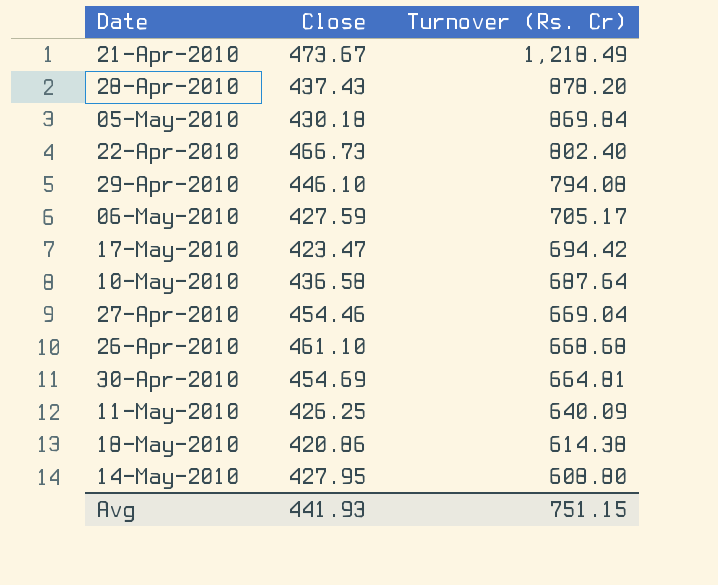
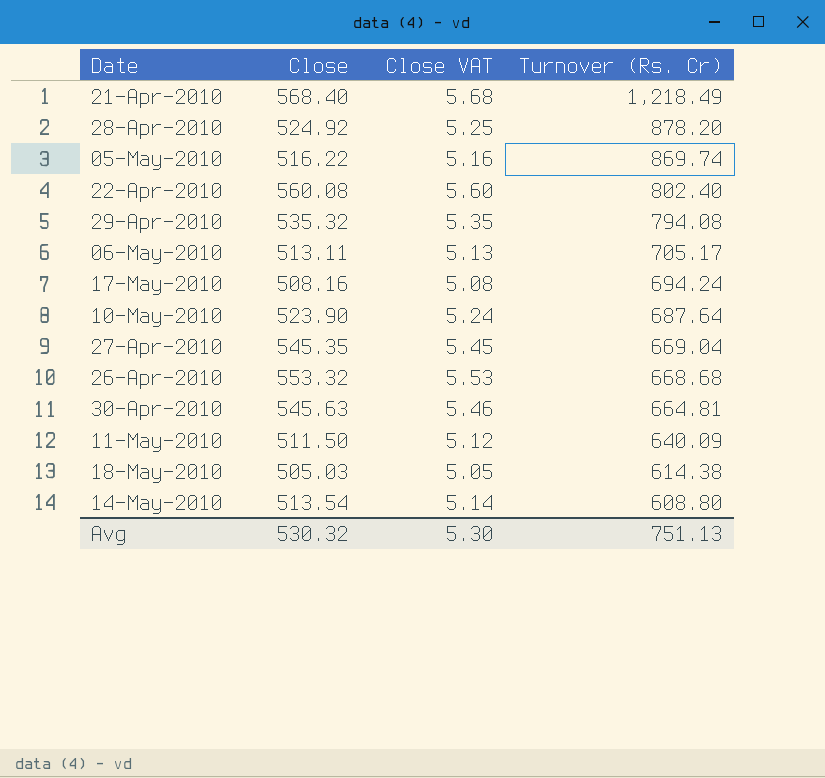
column Close VAT | formula: none -> [Close] * 0.01
21-Apr-2010 | Close: 473.67 -> 568.40
28-Apr-2010 | Close: 437.43 -> 524.92
05-May-2010 | Close: 430.18 -> 516.22
05-May-2010 | Turnover (Rs. Cr): 869.84 -> 869.74
22-Apr-2010 | Close: 466.73 -> 560.08
29-Apr-2010 | Close: 446.10 -> 535.32
06-May-2010 | Close: 427.59 -> 513.11
17-May-2010 | Close: 423.47 -> 508.16
17-May-2010 | Turnover (Rs. Cr): 694.42 -> 694.24
10-May-2010 | Close: 436.58 -> 523.90
27-Apr-2010 | Close: 454.46 -> 545.35
26-Apr-2010 | Close: 461.10 -> 553.32
30-Apr-2010 | Close: 454.69 -> 545.63
11-May-2010 | Close: 426.25 -> 511.50
18-May-2010 | Close: 420.86 -> 505.03
14-May-2010 | Close: 427.95 -> 513.54
Avg | Close: 441.93 -> 530.32
Avg | Turnover (Rs. Cr): 751.15 -> 751.13

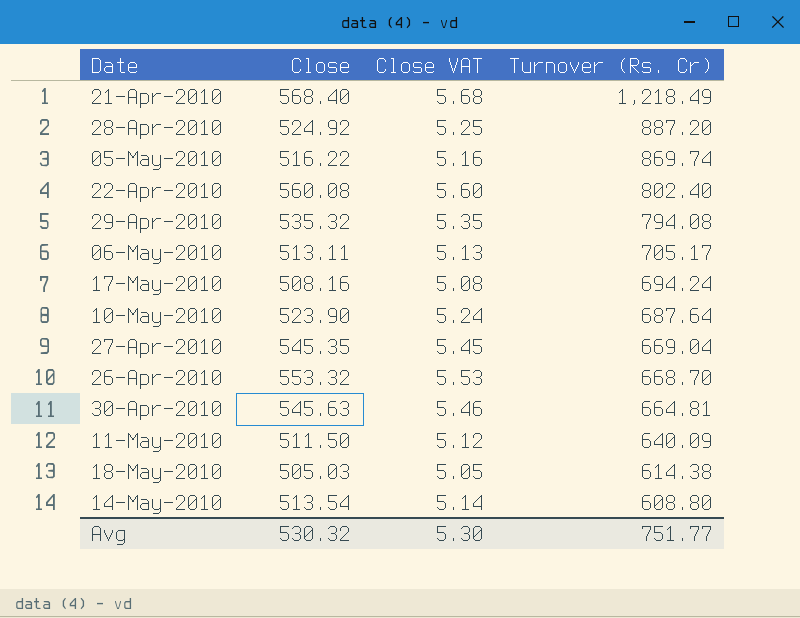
28-Apr-2010 | Turnover (Rs. Cr): 878.20 -> 887.20
26-Apr-2010 | Turnover (Rs. Cr): 668.68 -> 668.70
Avg | Turnover (Rs. Cr): 751.13 -> 751.77

